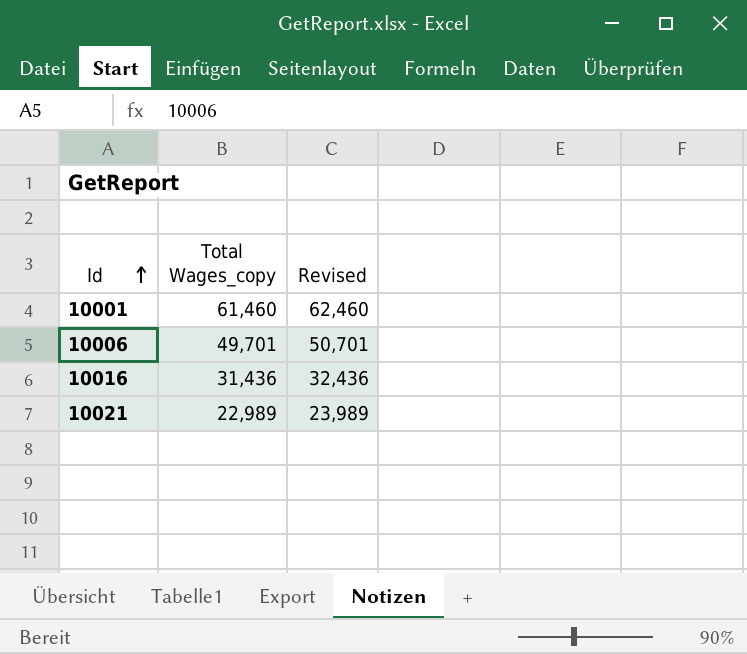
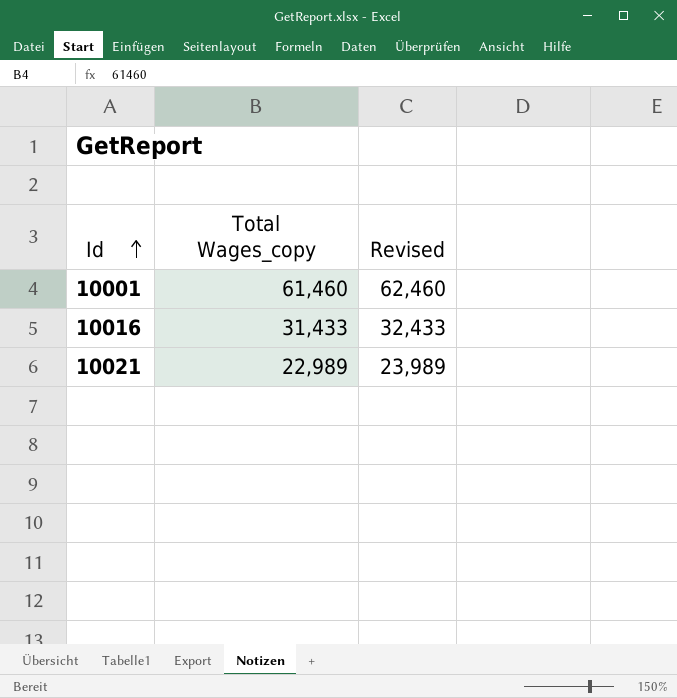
row 10006: 49,701 | 50,701 -> none
10016 | Total Wages_copy: 31,436 -> 31,433
10016 | Revised: 32,436 -> 32,433

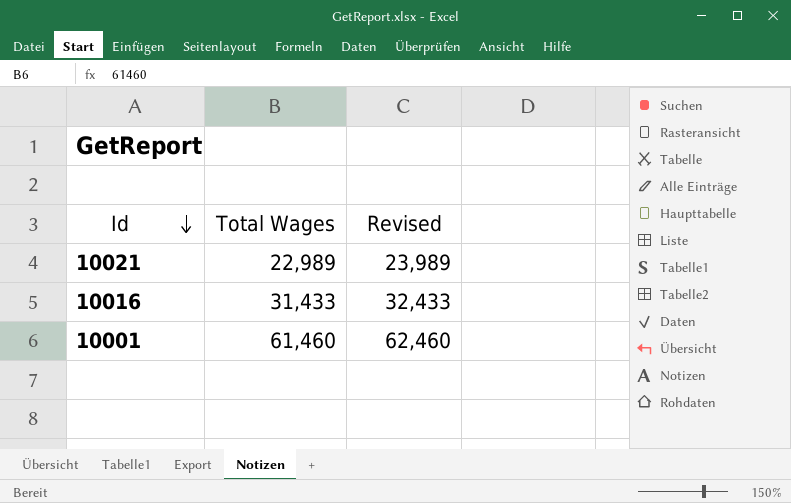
row order: Id ascending -> Id descending
column name: Total Wages_copy -> Total Wages

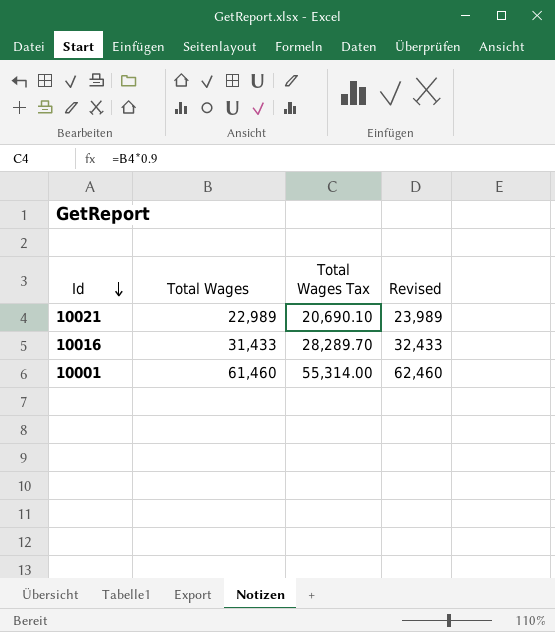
column Total Wages Tax | formula: none -> [Total Wages] * 0.9

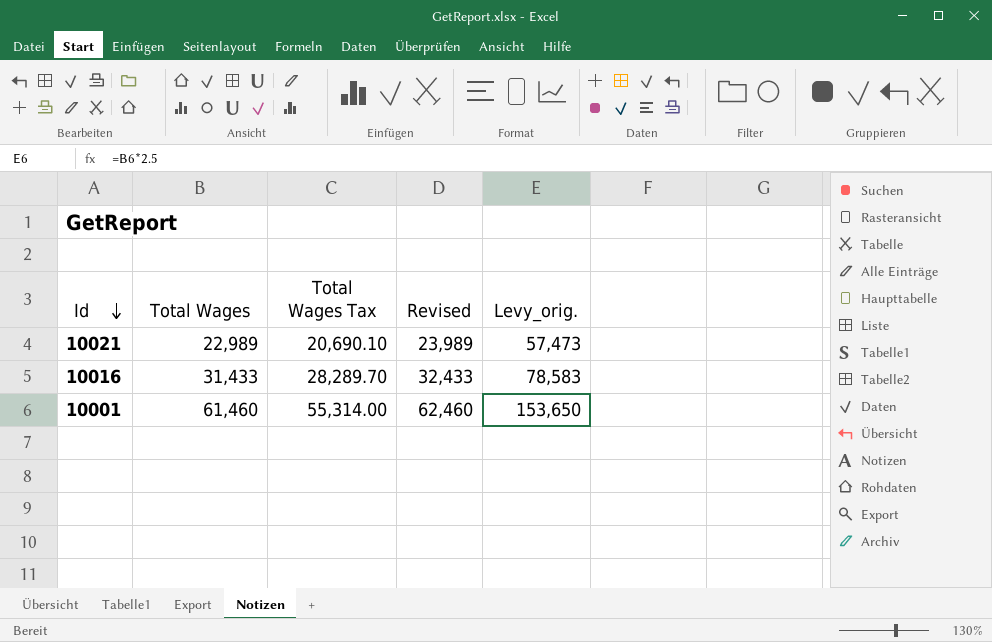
column Levy_orig. | formula: none -> [Total Wages] * 2.5

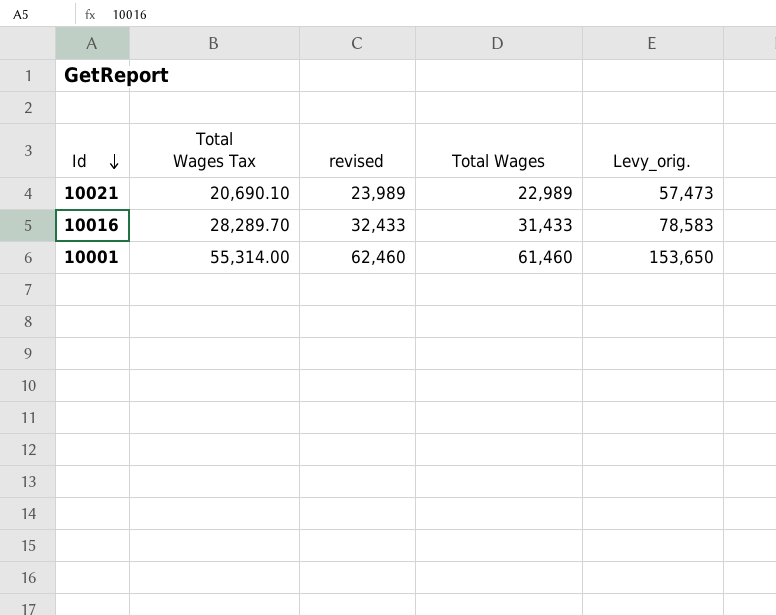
column name: Revised -> revised
column Total Wages | position: 2 -> 4

